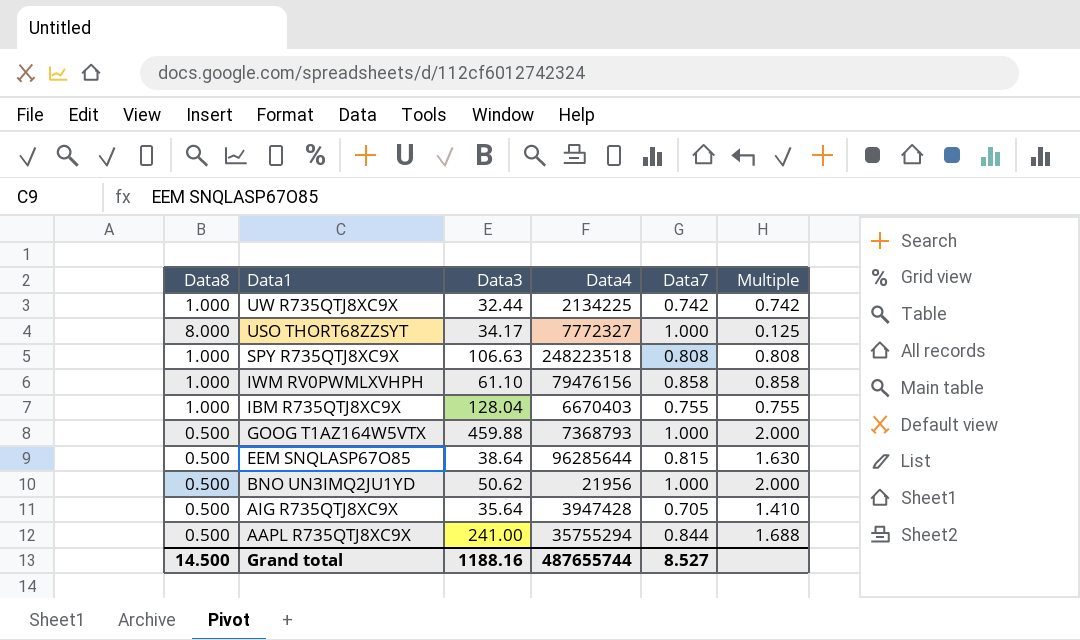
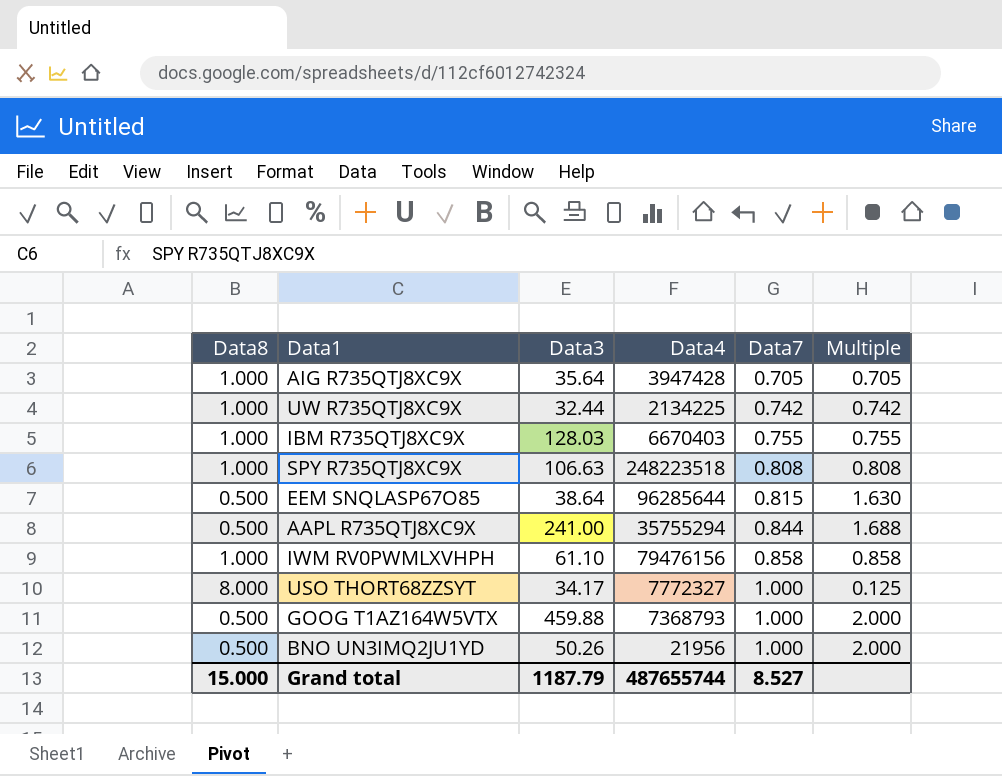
row order: Data1 descending -> Data7 ascending
AIG R735QTJ8XC9X | Data8: 0.500 -> 1.000
AIG R735QTJ8XC9X | Multiple: 1.410 -> 0.705
IBM R735QTJ8XC9X | Data3: 128.04 -> 128.03
BNO UN3IMQ2JU1YD | Data3: 50.62 -> 50.26
Grand total | Data8: 14.500 -> 15.000
Grand total | Data3: 1188.16 -> 1187.79

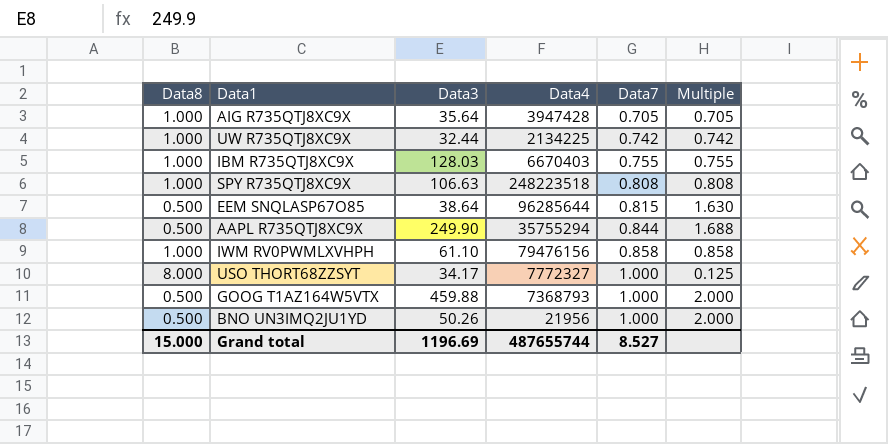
AAPL R735QTJ8XC9X | Data3: 241.00 -> 249.90
Grand total | Data3: 1187.79 -> 1196.69

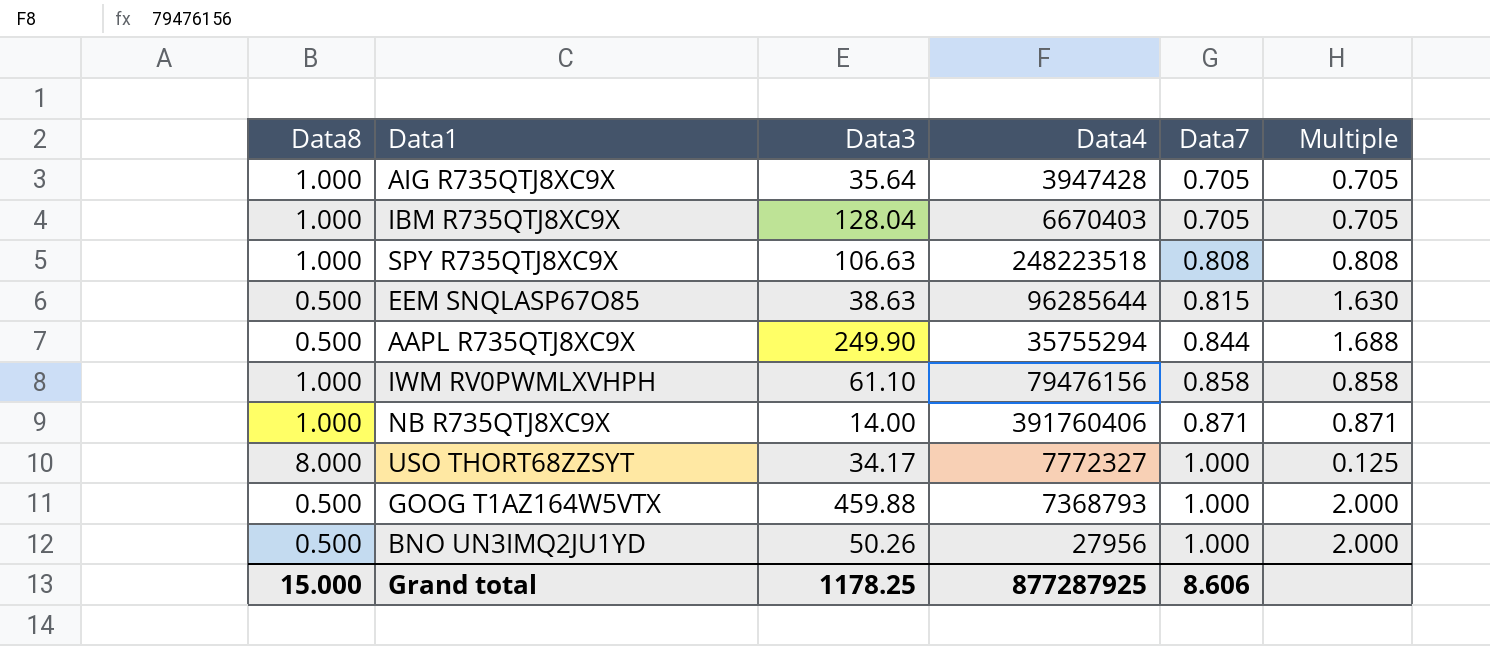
row UW R735QTJ8XC9X: 1.000 | 32.44 | 2134225 | 0.742 | 0.742 -> none
IBM R735QTJ8XC9X | Data3: 128.03 -> 128.04
IBM R735QTJ8XC9X | Data7: 0.755 -> 0.705
IBM R735QTJ8XC9X | Multiple: 0.755 -> 0.705
EEM SNQLASP67O85 | Data3: 38.64 -> 38.63
row NB R735QTJ8XC9X: none -> 1.000 | 14.00 | 391760406 | 0.871 | 0.871
BNO UN3IMQ2JU1YD | Data4: 21956 -> 27956
Grand total | Data3: 1196.69 -> 1178.25
Grand total | Data4: 487655744 -> 877287925
Grand total | Data7: 8.527 -> 8.606

